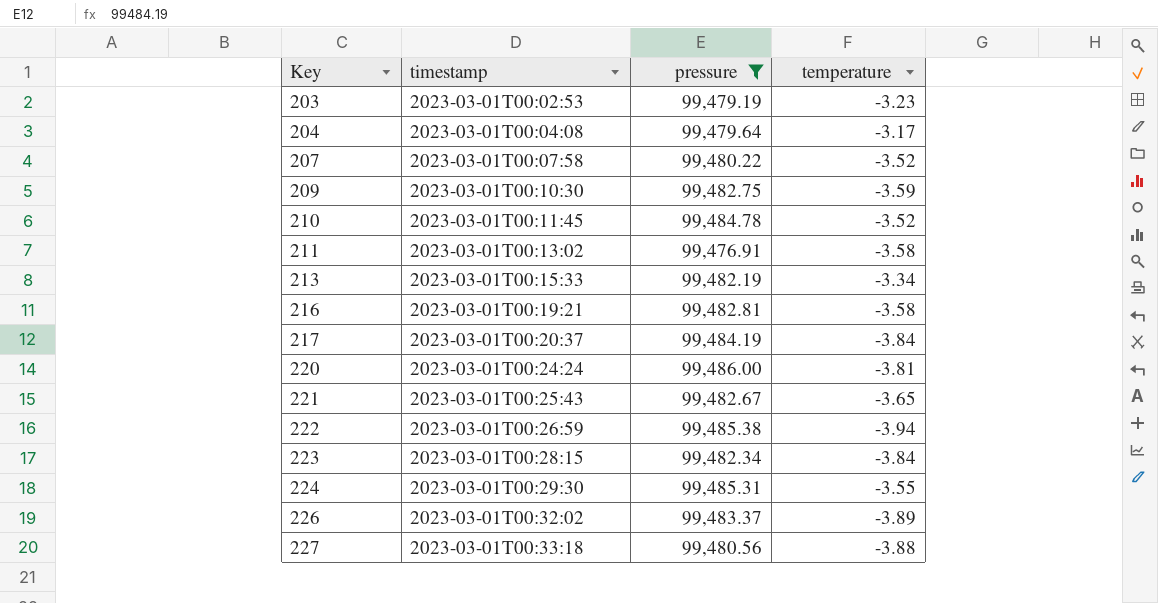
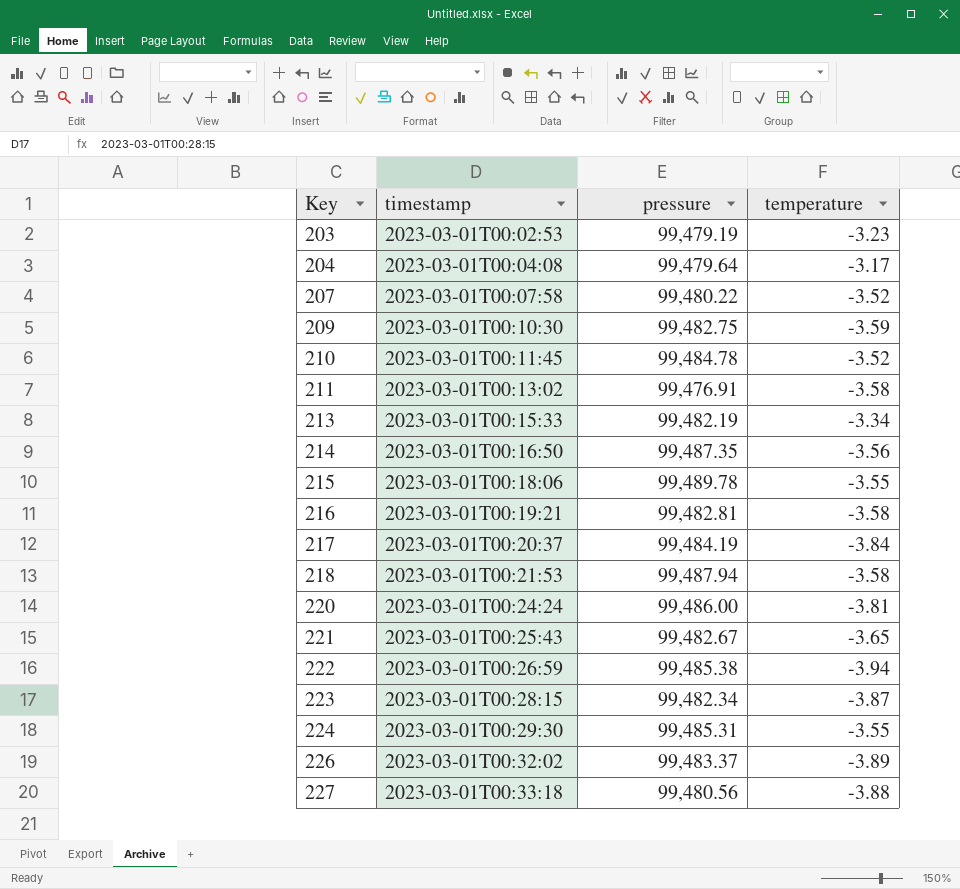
filter: pressure <= 99,486.00 -> none
223 | temperature: -3.84 -> -3.87

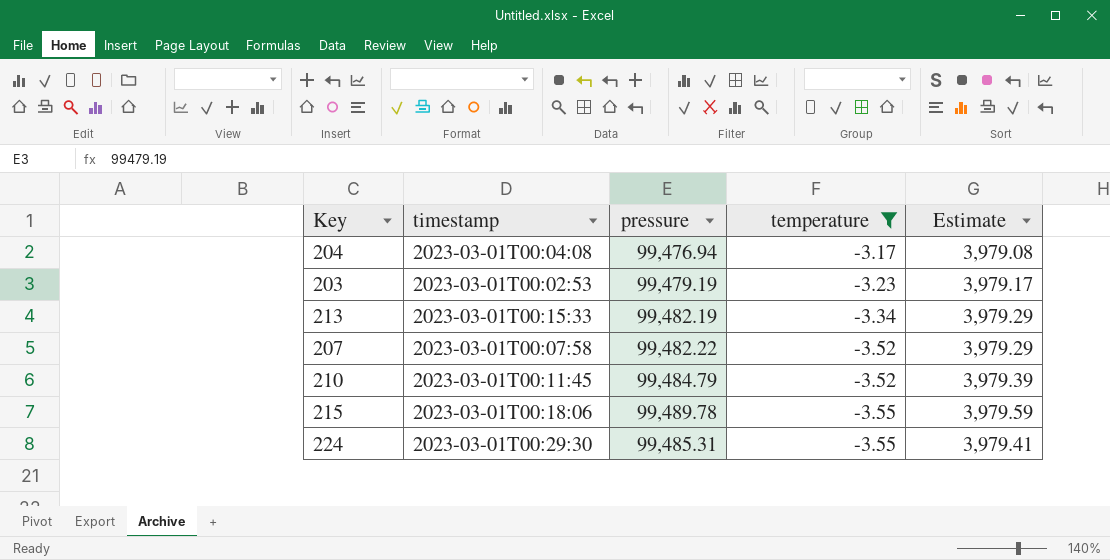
filter: none -> temperature >= -3.55
row order: Key ascending -> temperature descending
column Estimate | formula: none -> [pressure] * 0.04
204 | pressure: 99,479.64 -> 99,476.94
207 | pressure: 99,480.22 -> 99,482.22
210 | pressure: 99,484.78 -> 99,484.79

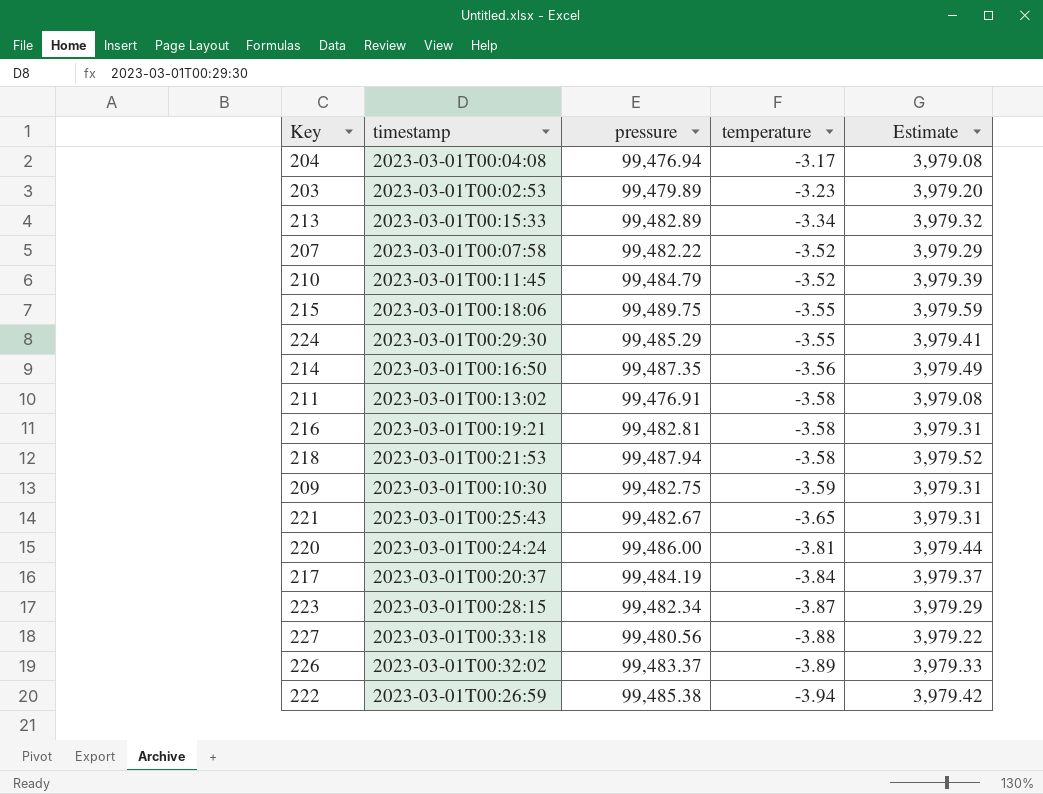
filter: temperature >= -3.55 -> none
203 | pressure: 99,479.19 -> 99,479.89
203 | Estimate: 3,979.17 -> 3,979.20
213 | pressure: 99,482.19 -> 99,482.89
213 | Estimate: 3,979.29 -> 3,979.32
215 | pressure: 99,489.78 -> 99,489.75
224 | pressure: 99,485.31 -> 99,485.29

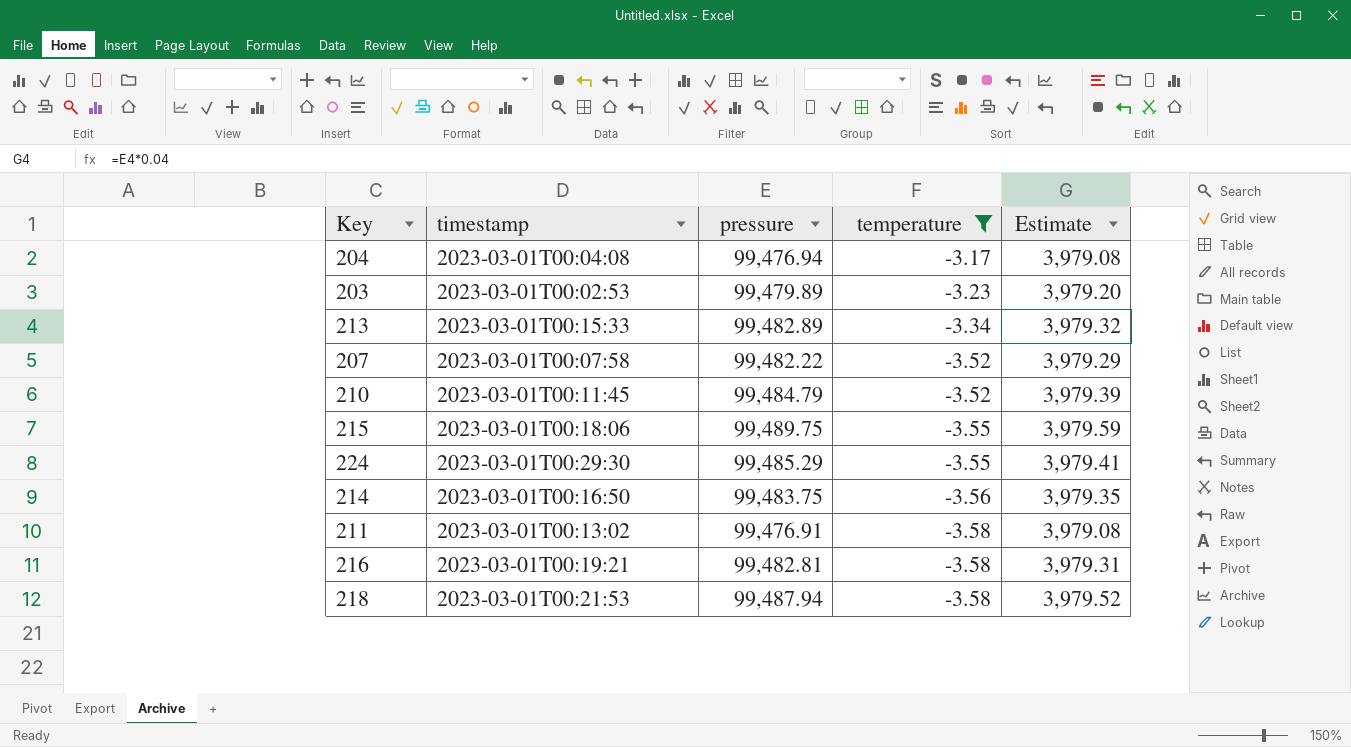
filter: none -> temperature >= -3.58
214 | pressure: 99,487.35 -> 99,483.75
214 | Estimate: 3,979.49 -> 3,979.35

